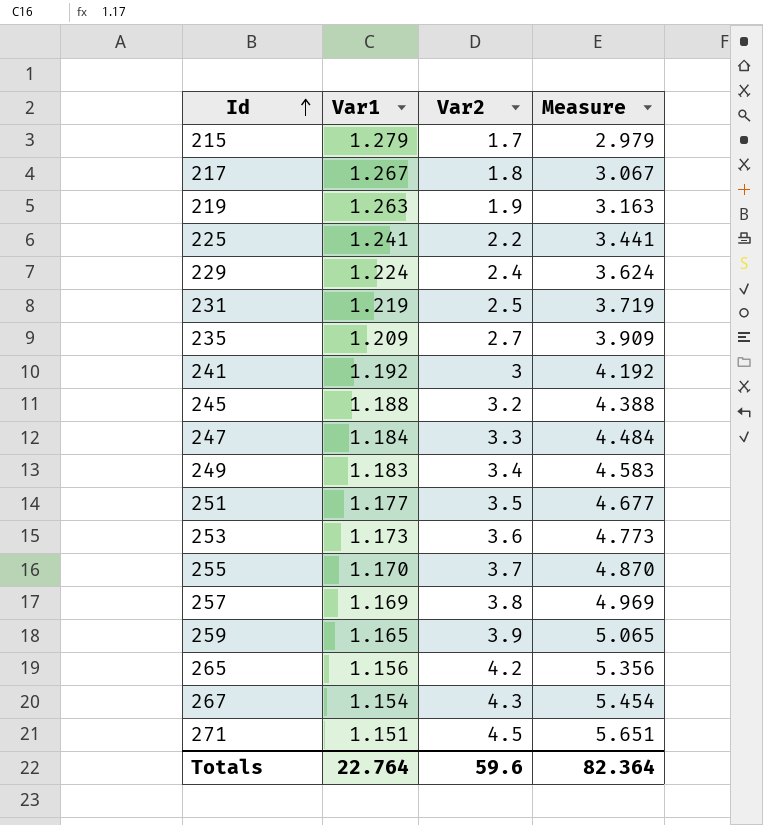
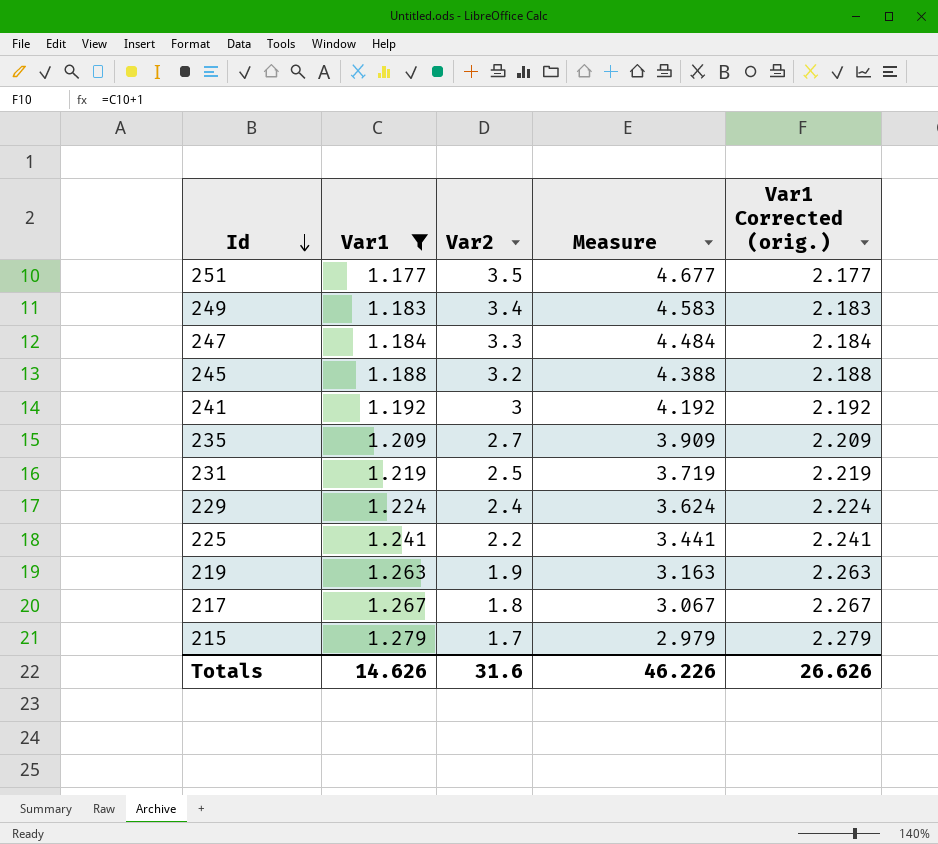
filter: none -> Var1 >= 1.177
row order: Id ascending -> Id descending
column Var1 Corrected (orig.) | formula: none -> [Var1] + 1
Totals | Var1: 22.764 -> 14.626
Totals | Var2: 59.6 -> 31.6
Totals | Measure: 82.364 -> 46.226

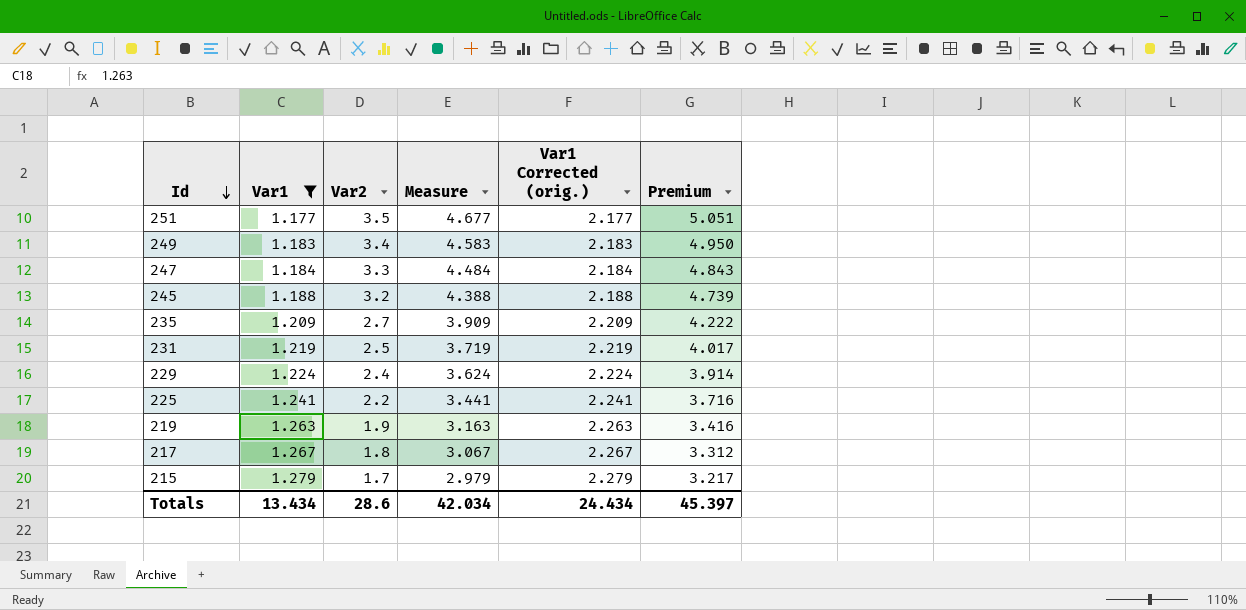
column Premium | formula: none -> [Measure] * 1.08
row 241: 1.192 | 3 | 4.192 | 2.192 -> none
Totals | Var1: 14.626 -> 13.434
Totals | Var2: 31.6 -> 28.6
Totals | Measure: 46.226 -> 42.034
Totals | Var1 Corrected (orig.): 26.626 -> 24.434

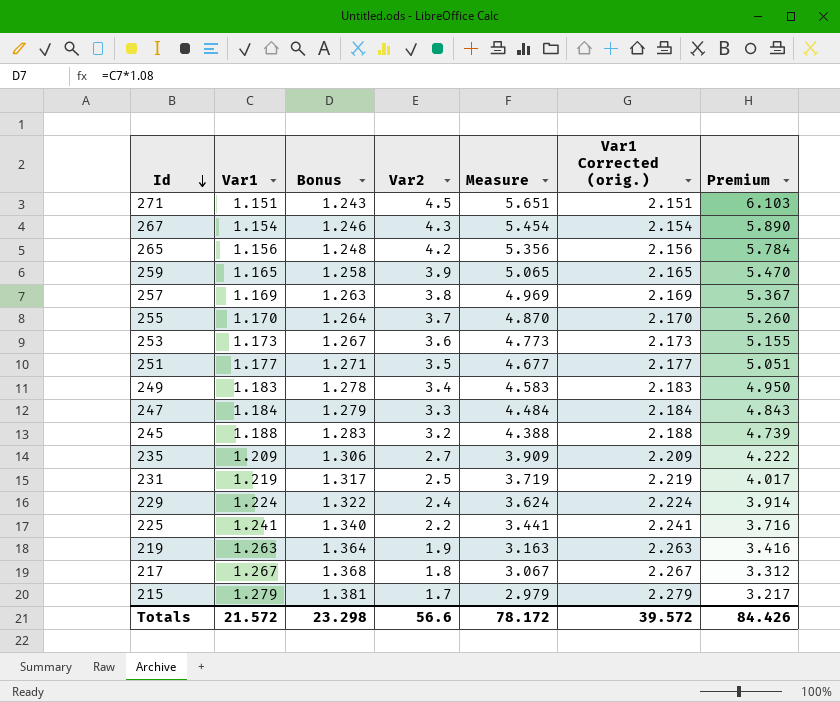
filter: Var1 >= 1.177 -> none
column Bonus | formula: none -> [Var1] * 1.08
Totals | Var1: 13.434 -> 21.572
Totals | Var2: 28.6 -> 56.6
Totals | Measure: 42.034 -> 78.172
Totals | Var1 Corrected (orig.): 24.434 -> 39.572
Totals | Premium: 45.397 -> 84.426

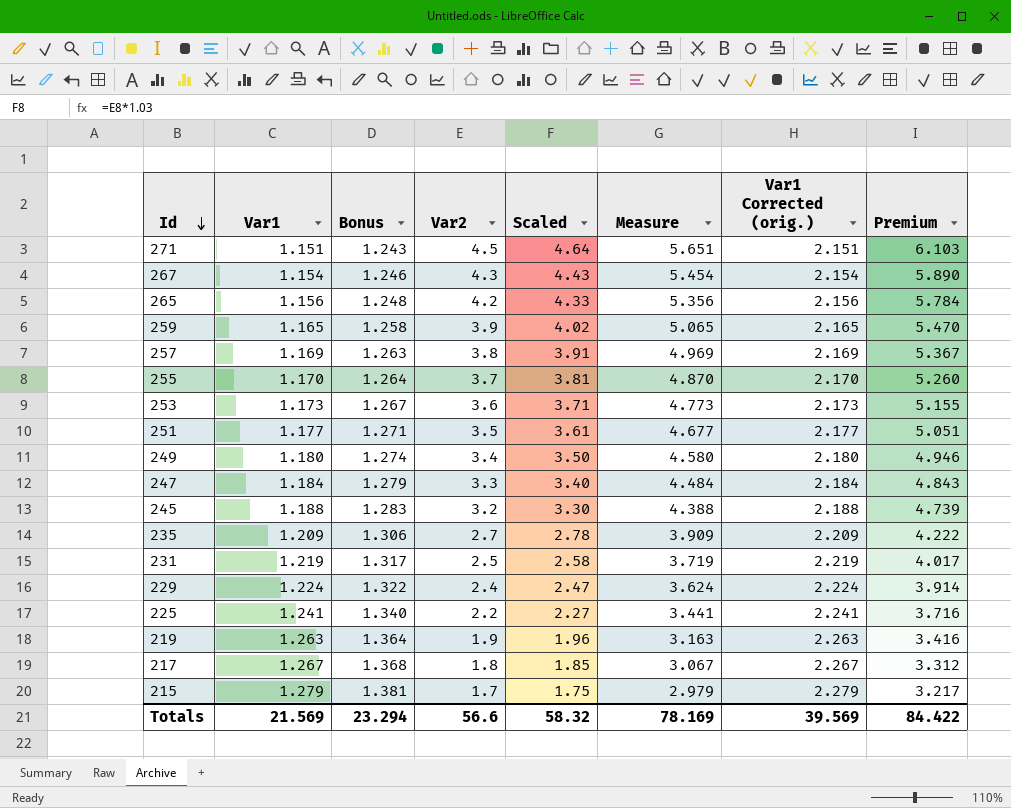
column Scaled | formula: none -> [Var2] * 1.03
249 | Var1: 1.183 -> 1.180
249 | Bonus: 1.278 -> 1.274
249 | Measure: 4.583 -> 4.580
249 | Var1 Corrected (orig.): 2.183 -> 2.180
249 | Premium: 4.950 -> 4.946
Totals | Var1: 21.572 -> 21.569
Totals | Bonus: 23.298 -> 23.294
Totals | Measure: 78.172 -> 78.169
Totals | Var1 Corrected (orig.): 39.572 -> 39.569
Totals | Premium: 84.426 -> 84.422

